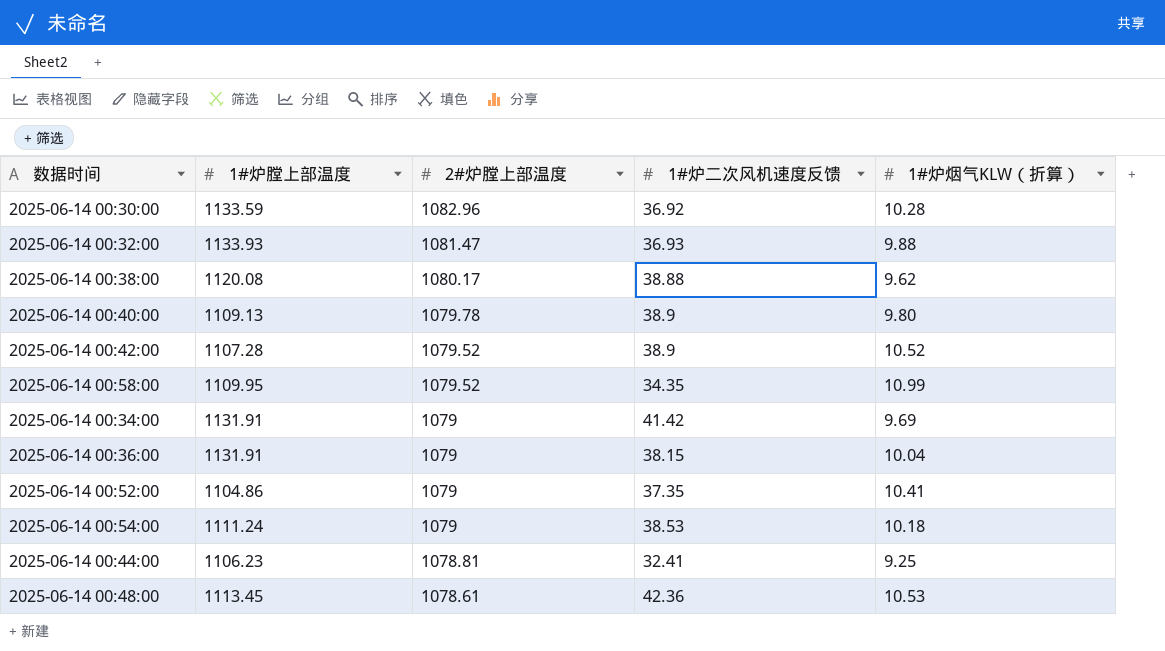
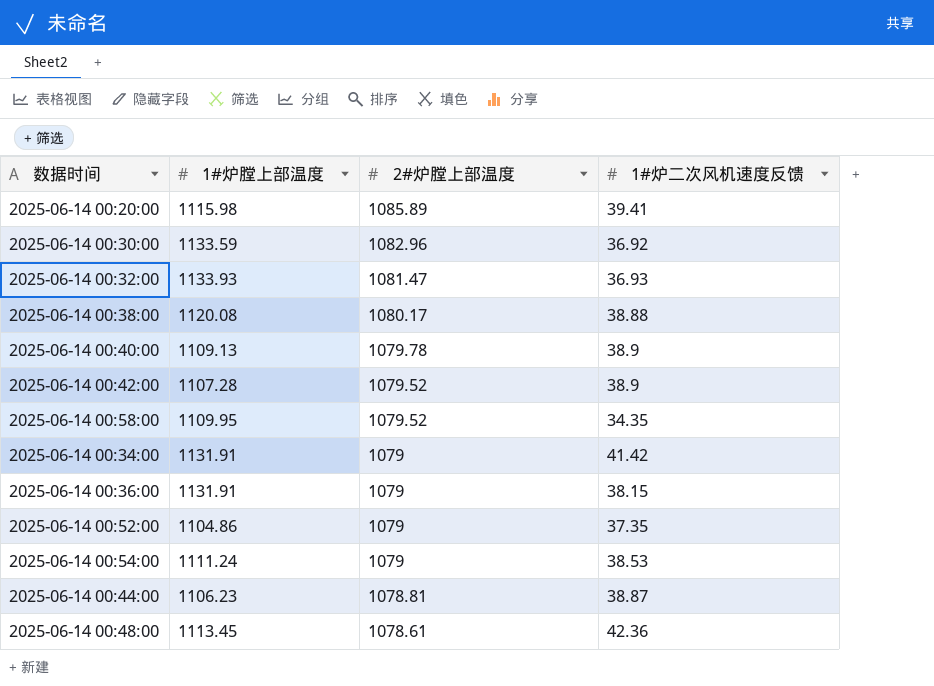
column 1#炉烟气KLW（折算） | position: 5 -> none
row 2025-06-14 00:20:00: none -> 1115.98 | 1085.89 | 39.41
2025-06-14 00:44:00 | 1#炉二次风机速度反馈: 32.41 -> 38.87

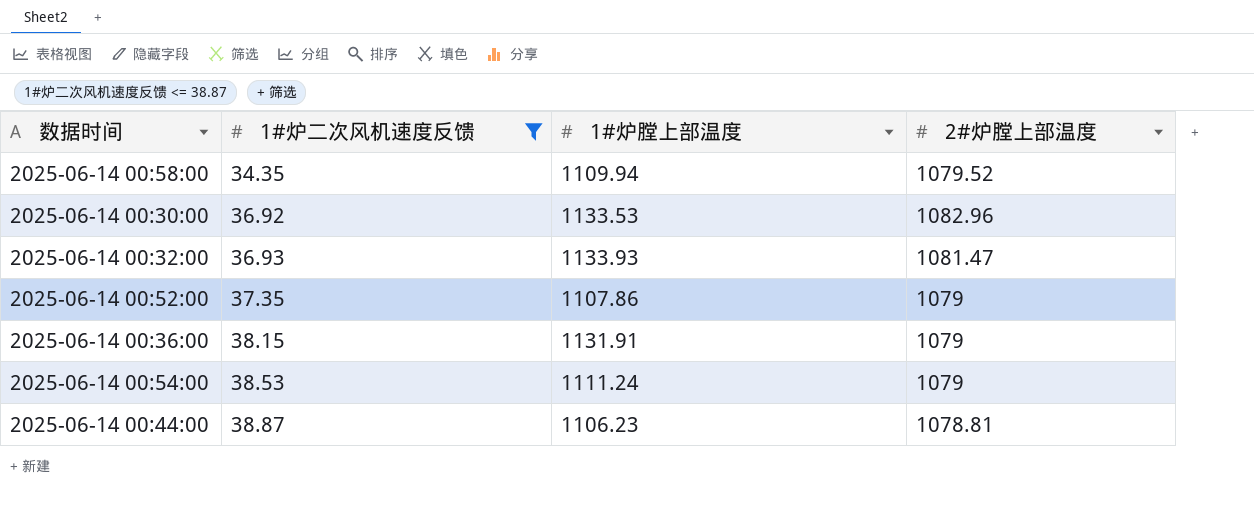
filter: none -> 1#炉二次风机速度反馈 <= 38.87
row order: 2#炉膛上部温度 descending -> 1#炉二次风机速度反馈 ascending
column 1#炉二次风机速度反馈 | position: 4 -> 2
2025-06-14 00:58:00 | 1#炉膛上部温度: 1109.95 -> 1109.94
2025-06-14 00:30:00 | 1#炉膛上部温度: 1133.59 -> 1133.53
2025-06-14 00:52:00 | 1#炉膛上部温度: 1104.86 -> 1107.86

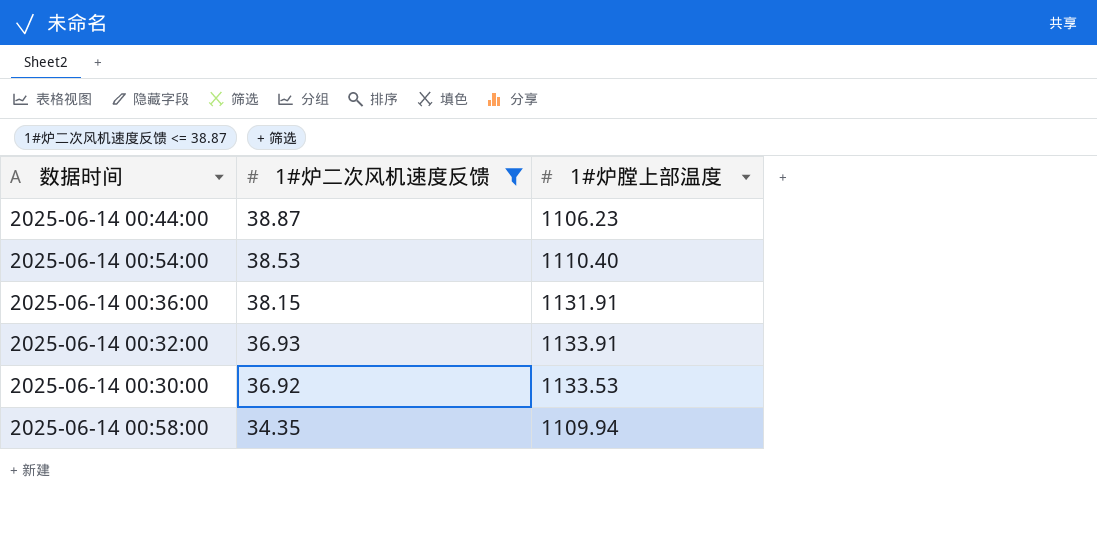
row order: 1#炉二次风机速度反馈 ascending -> 1#炉二次风机速度反馈 descending
column 2#炉膛上部温度 | position: 4 -> none
row 2025-06-14 00:52:00: 37.35 | 1107.86 | 1079 -> none
2025-06-14 00:54:00 | 1#炉膛上部温度: 1111.24 -> 1110.40
2025-06-14 00:32:00 | 1#炉膛上部温度: 1133.93 -> 1133.91

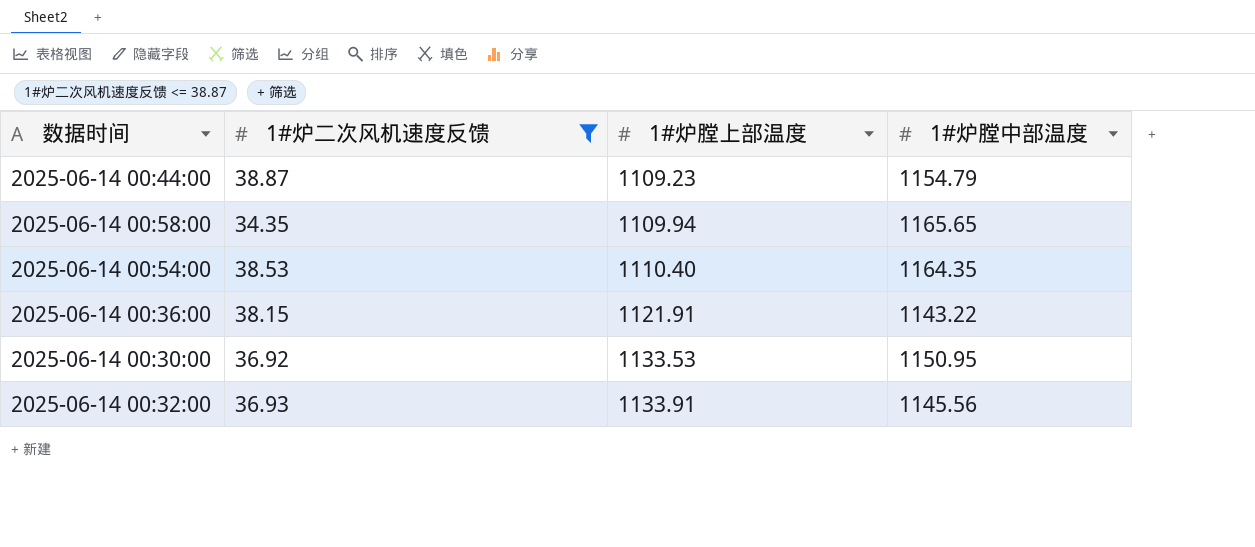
row order: 1#炉二次风机速度反馈 descending -> 1#炉膛上部温度 ascending
column 1#炉膛中部温度 | position: none -> 4
2025-06-14 00:44:00 | 1#炉膛上部温度: 1106.23 -> 1109.23
2025-06-14 00:36:00 | 1#炉膛上部温度: 1131.91 -> 1121.91

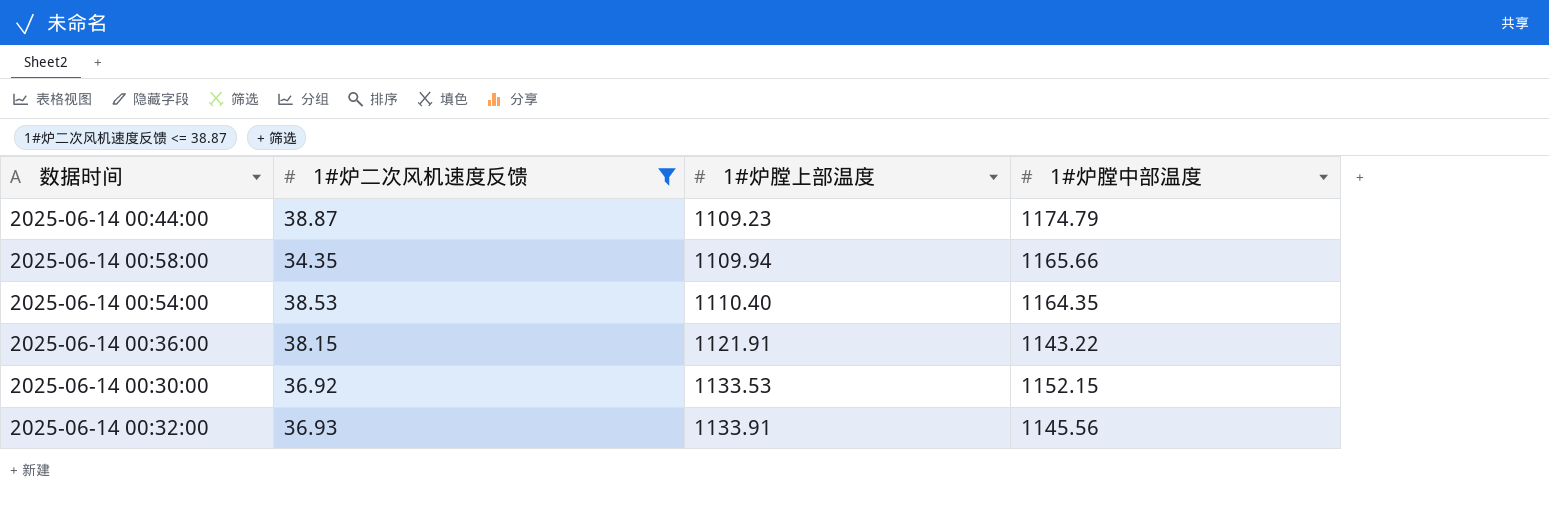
2025-06-14 00:44:00 | 1#炉膛中部温度: 1154.79 -> 1174.79
2025-06-14 00:58:00 | 1#炉膛中部温度: 1165.65 -> 1165.66
2025-06-14 00:30:00 | 1#炉膛中部温度: 1150.95 -> 1152.15

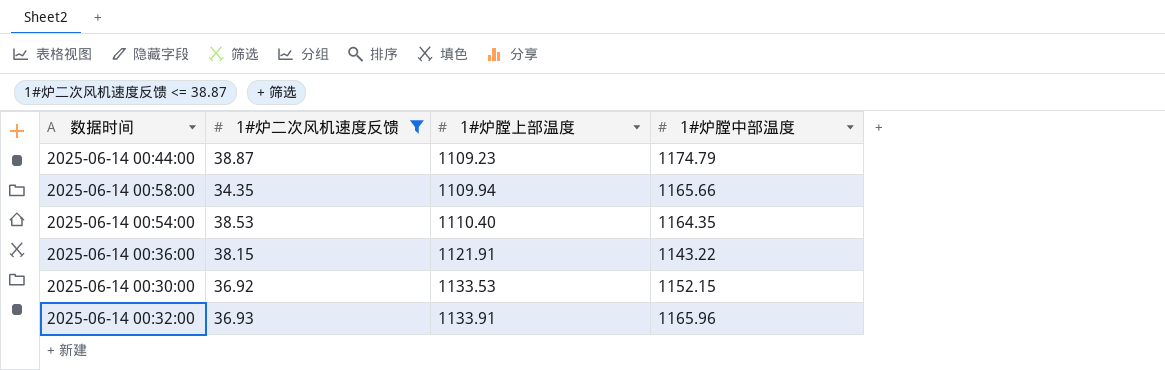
2025-06-14 00:32:00 | 1#炉膛中部温度: 1145.56 -> 1165.96

